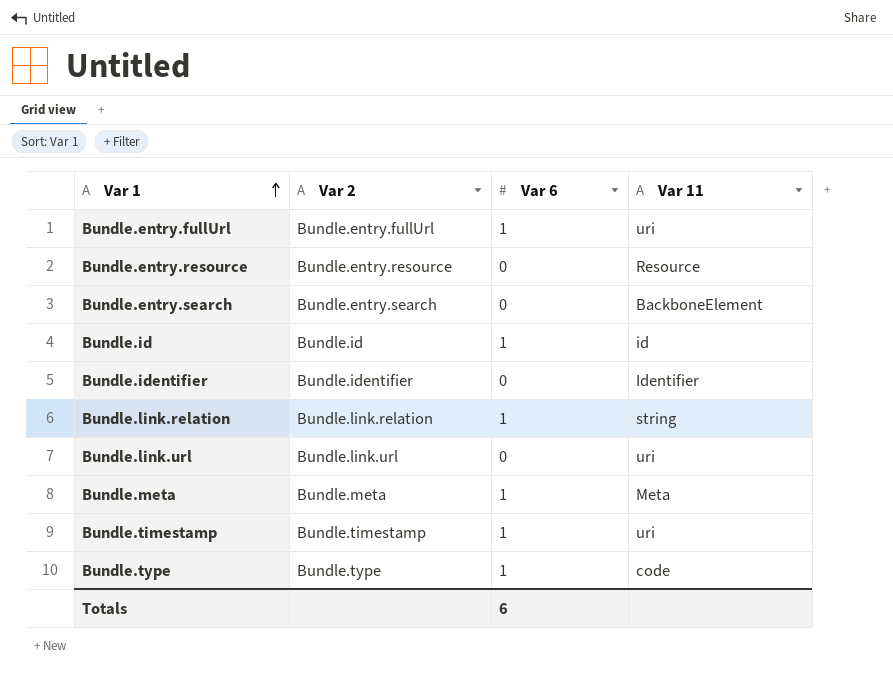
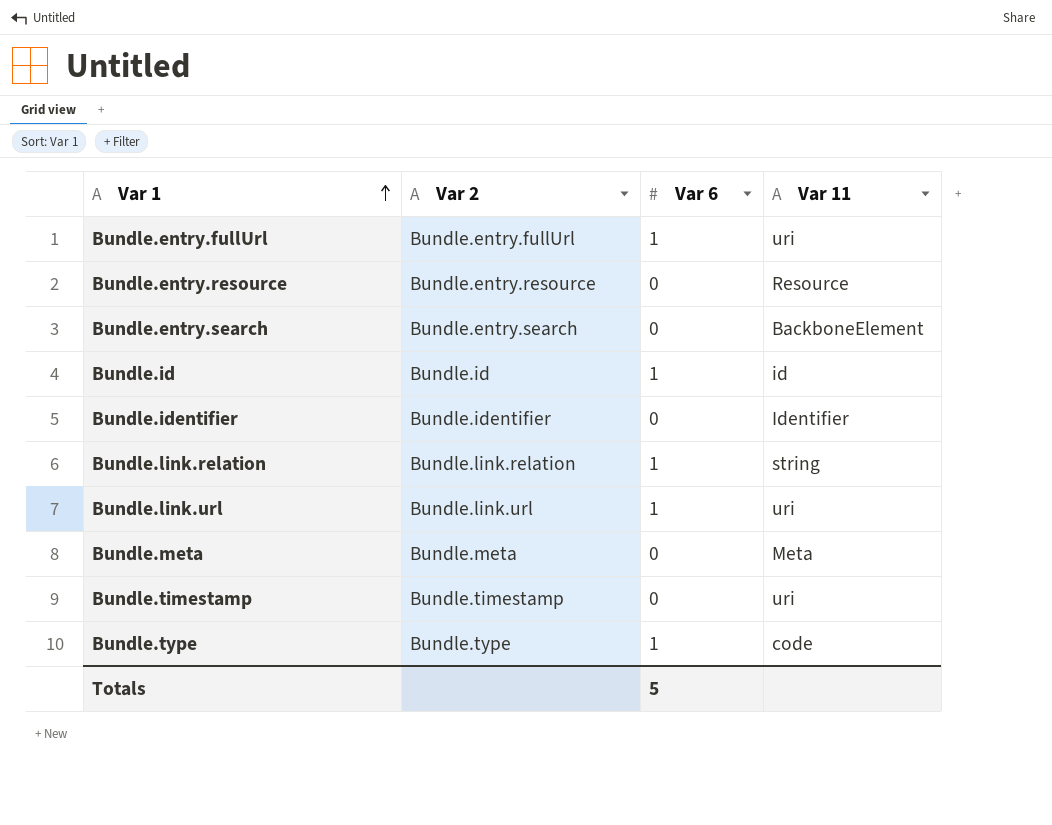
Bundle.link.url | Var 6: 0 -> 1
Bundle.meta | Var 6: 1 -> 0
Bundle.timestamp | Var 6: 1 -> 0
Totals | Var 6: 6 -> 5

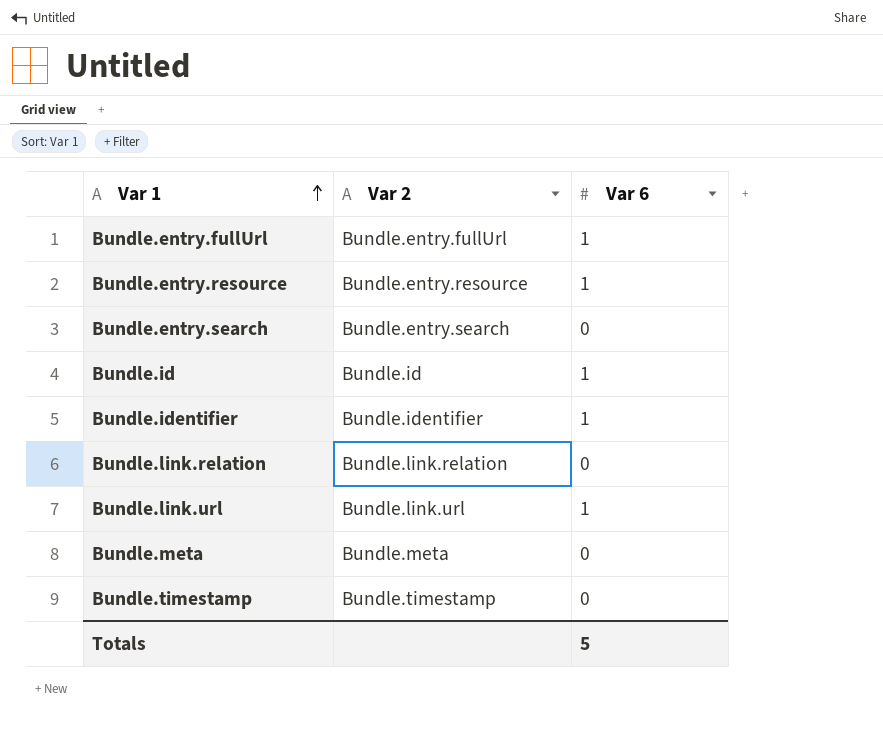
column Var 11 | position: 4 -> none
row Bundle.type: Bundle.type | 1 | code -> none
Bundle.entry.resource | Var 6: 0 -> 1
Bundle.identifier | Var 6: 0 -> 1
Bundle.link.relation | Var 6: 1 -> 0

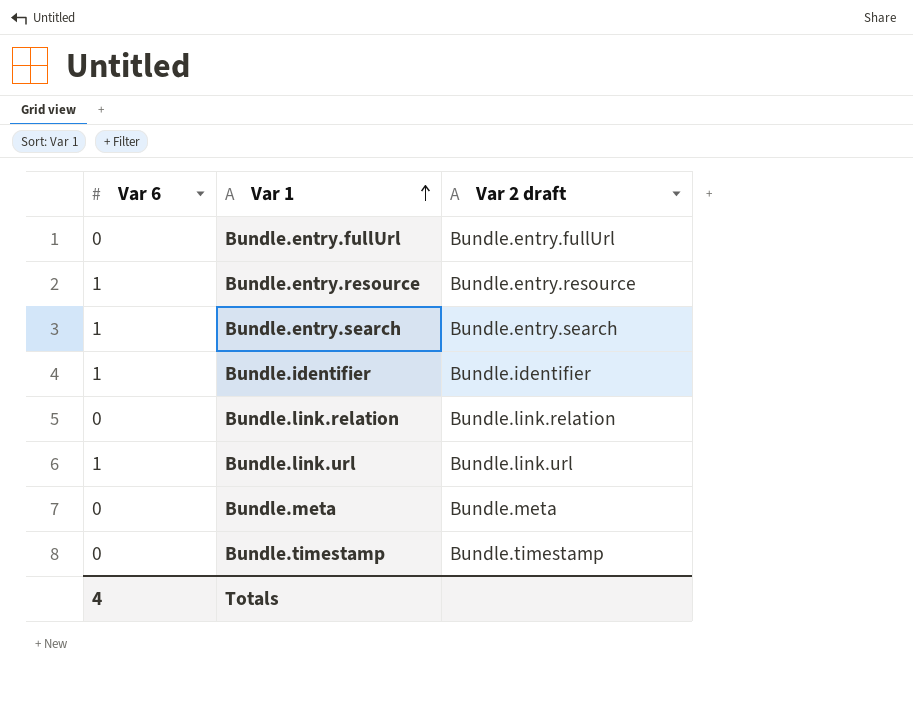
column Var 6 | position: 3 -> 1
column name: Var 2 -> Var 2 draft
row Bundle.id: Bundle.id | 1 -> none
Bundle.entry.fullUrl | Var 6: 1 -> 0
Bundle.entry.search | Var 6: 0 -> 1
Totals | Var 6: 5 -> 4

